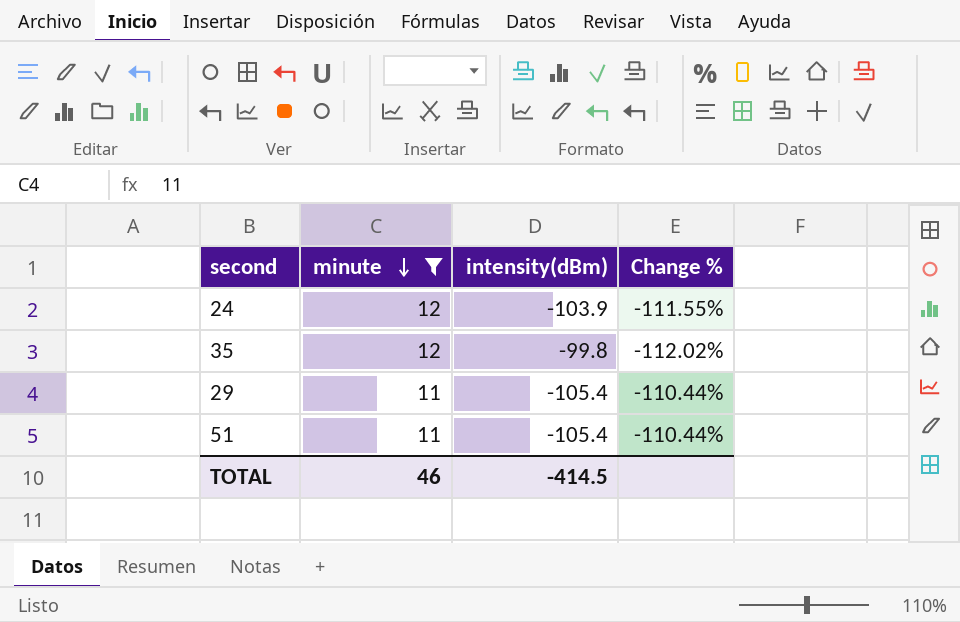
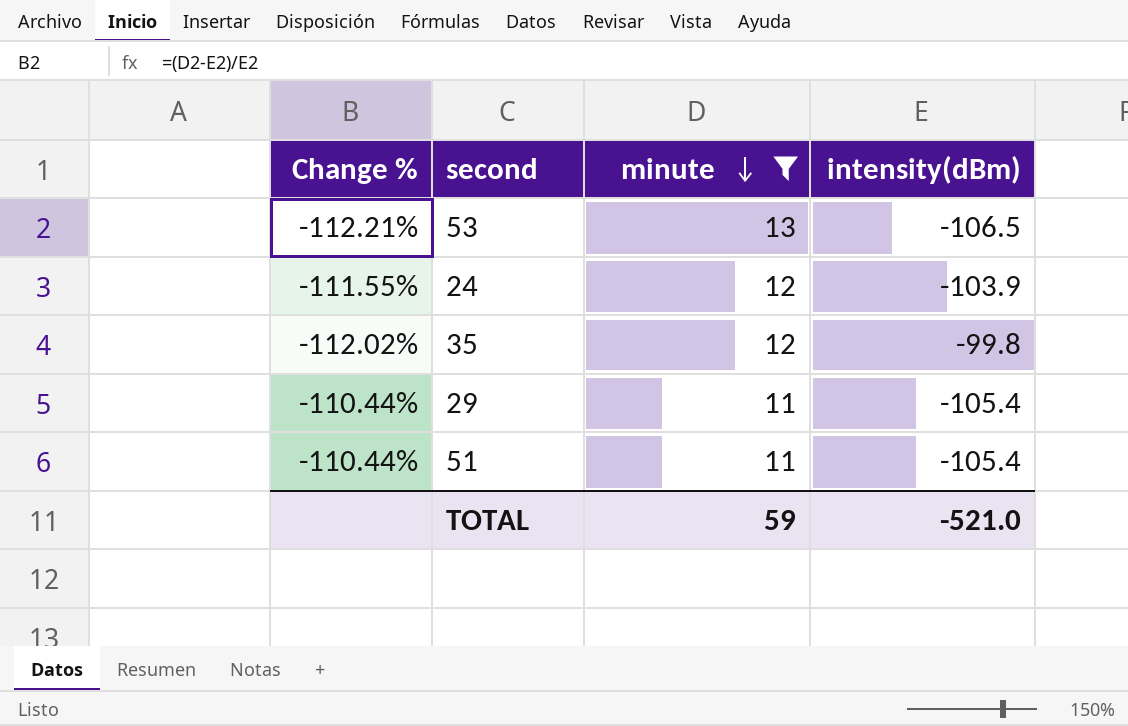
column Change % | position: 4 -> 1
row 53: none -> -112.21% | 13 | -106.5
TOTAL | minute: 46 -> 59
TOTAL | intensity(dBm): -414.5 -> -521.0

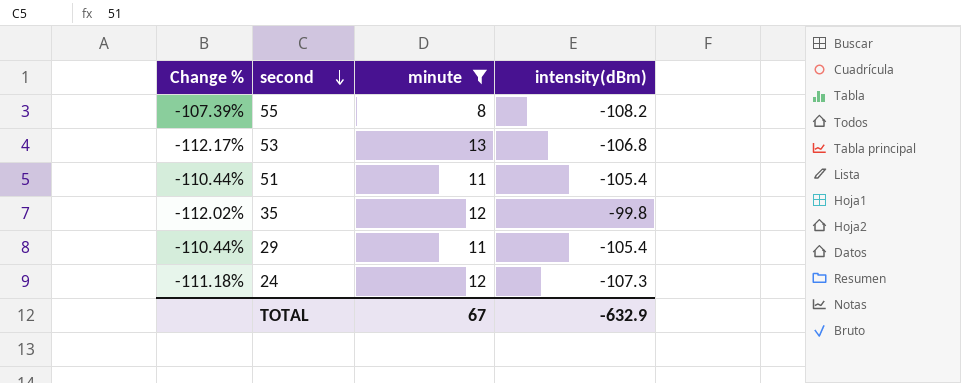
row order: minute descending -> second descending
row 55: none -> -107.39% | 8 | -108.2
53 | Change %: -112.21% -> -112.17%
53 | intensity(dBm): -106.5 -> -106.8
24 | Change %: -111.55% -> -111.18%
24 | intensity(dBm): -103.9 -> -107.3
TOTAL | minute: 59 -> 67
TOTAL | intensity(dBm): -521.0 -> -632.9

